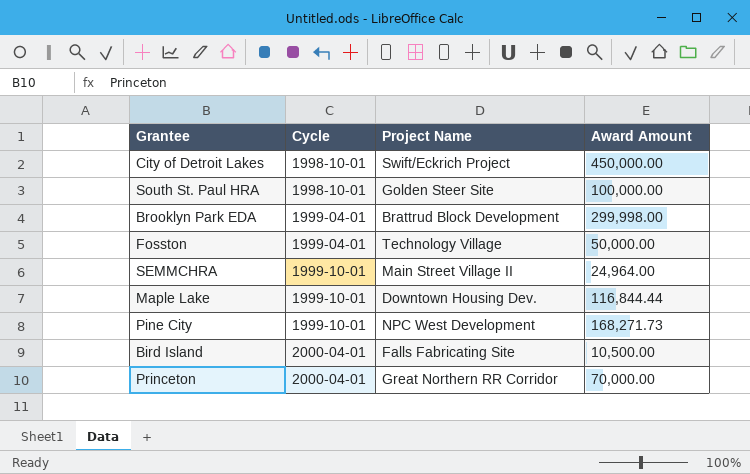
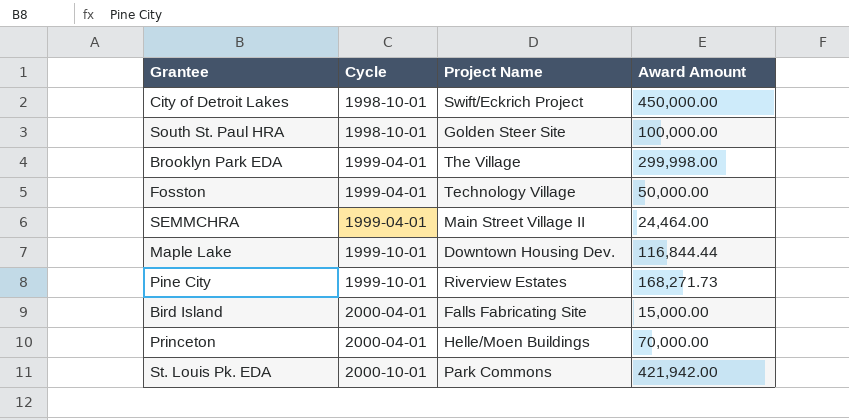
Brooklyn Park EDA | Project Name: Brattrud Block Development -> The Village
SEMMCHRA | Cycle: 1999-10-01 -> 1999-04-01
SEMMCHRA | Award Amount: 24,964.00 -> 24,464.00
Pine City | Project Name: NPC West Development -> Riverview Estates
Bird Island | Award Amount: 10,500.00 -> 15,000.00
Princeton | Project Name: Great Northern RR Corridor -> Helle/Moen Buildings
row St. Louis Pk. EDA: none -> 2000-10-01 | Park Commons | 421,942.00

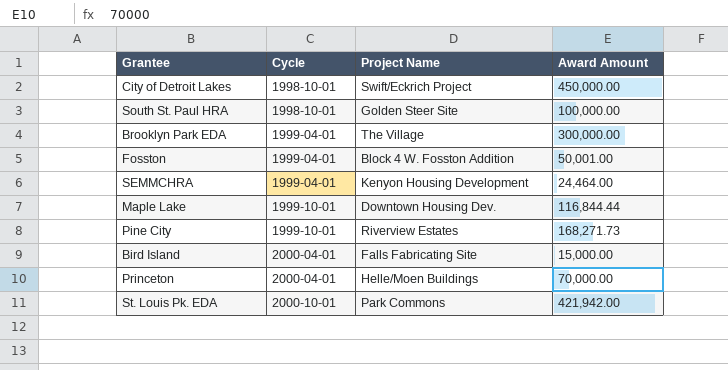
Brooklyn Park EDA | Award Amount: 299,998.00 -> 300,000.00
Fosston | Project Name: Technology Village -> Block 4 W. Fosston Addition
Fosston | Award Amount: 50,000.00 -> 50,001.00
SEMMCHRA | Project Name: Main Street Village II -> Kenyon Housing Development

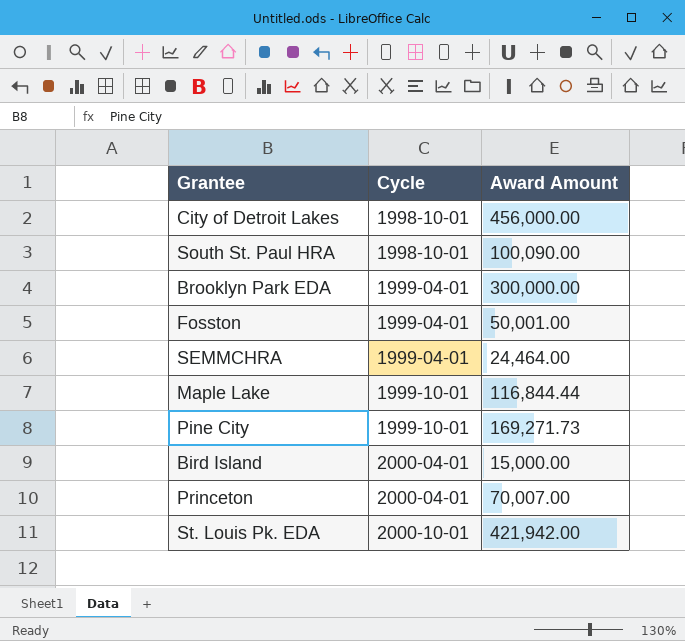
column Project Name | position: 3 -> none
City of Detroit Lakes | Award Amount: 450,000.00 -> 456,000.00
South St. Paul HRA | Award Amount: 100,000.00 -> 100,090.00
Pine City | Award Amount: 168,271.73 -> 169,271.73
Princeton | Award Amount: 70,000.00 -> 70,007.00

